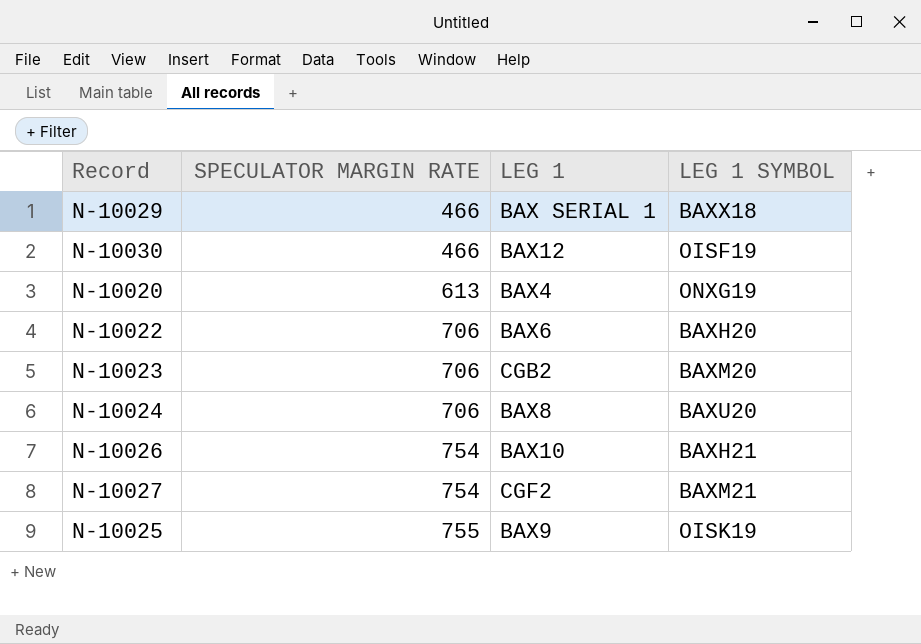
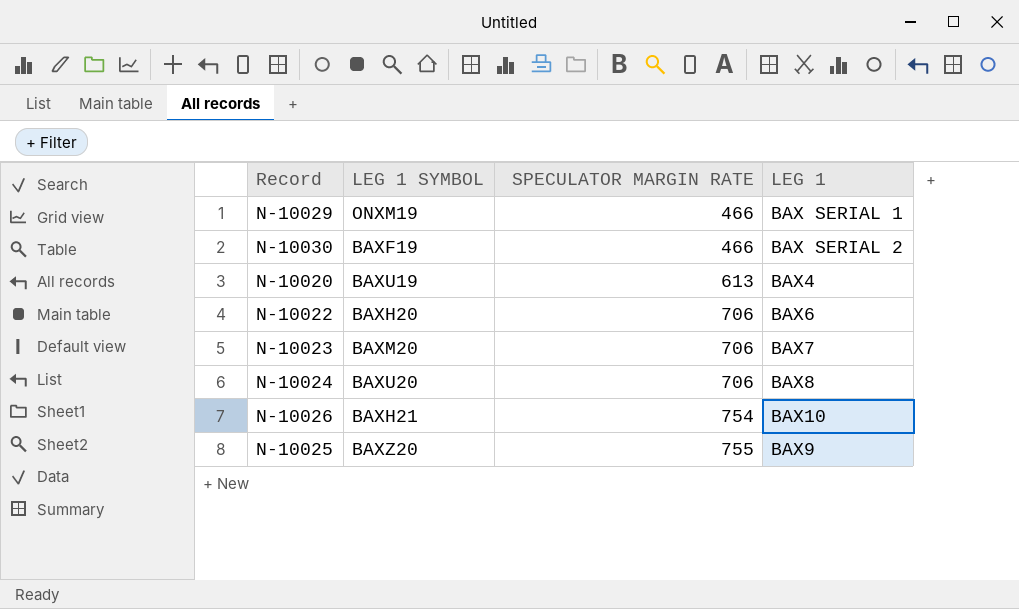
column LEG 1 SYMBOL | position: 4 -> 2
row N-10027: 754 | CGF2 | BAXM21 -> none
N-10029 | LEG 1 SYMBOL: BAXX18 -> ONXM19
N-10030 | LEG 1 SYMBOL: OISF19 -> BAXF19
N-10030 | LEG 1: BAX12 -> BAX SERIAL 2
N-10020 | LEG 1 SYMBOL: ONXG19 -> BAXU19
N-10023 | LEG 1: CGB2 -> BAX7
N-10025 | LEG 1 SYMBOL: OISK19 -> BAXZ20

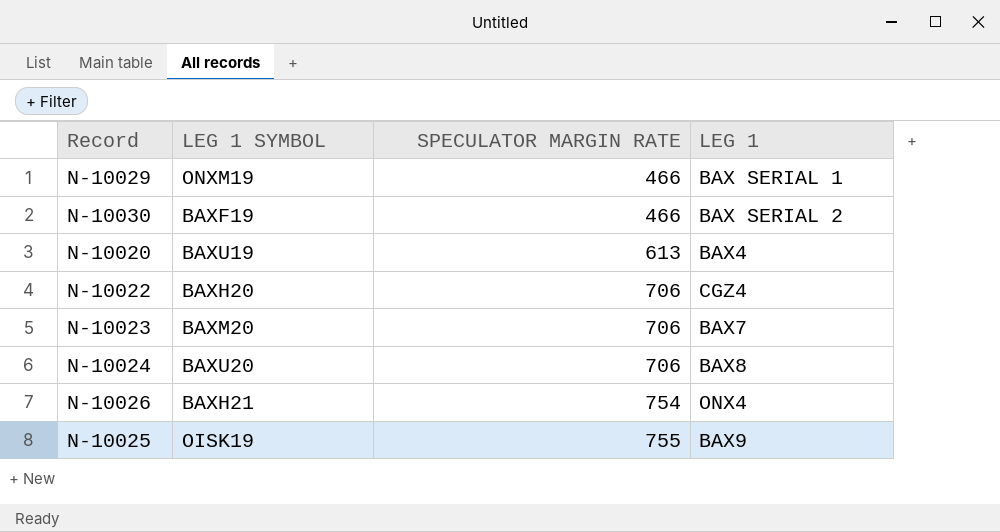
N-10022 | LEG 1: BAX6 -> CGZ4
N-10026 | LEG 1: BAX10 -> ONX4
N-10025 | LEG 1 SYMBOL: BAXZ20 -> OISK19

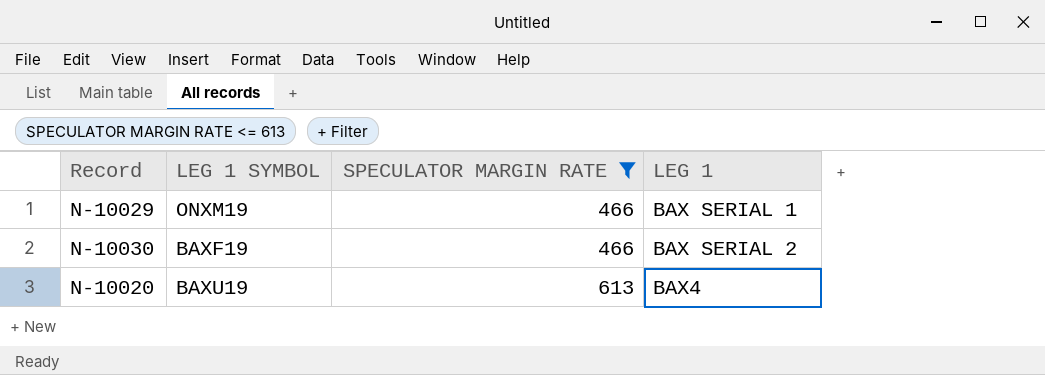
filter: none -> SPECULATOR MARGIN RATE <= 613

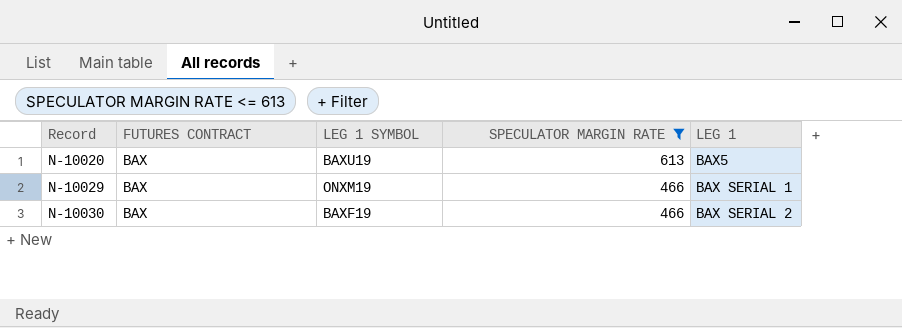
row order: SPECULATOR MARGIN RATE ascending -> Record ascending
column FUTURES CONTRACT | position: none -> 2
N-10020 | LEG 1: BAX4 -> BAX5

